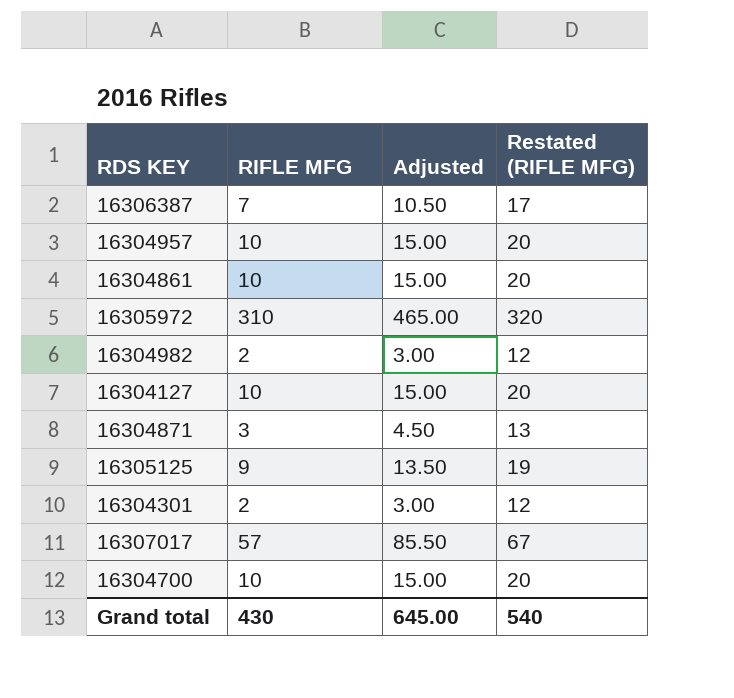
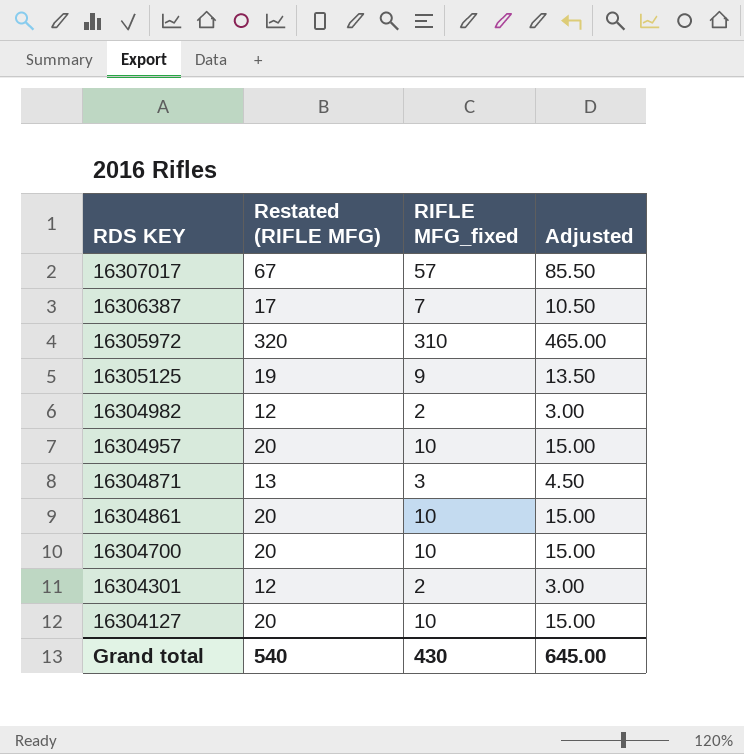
row order: none -> RDS KEY descending
column Restated (RIFLE MFG) | position: 4 -> 2
column name: RIFLE MFG -> RIFLE MFG_fixed

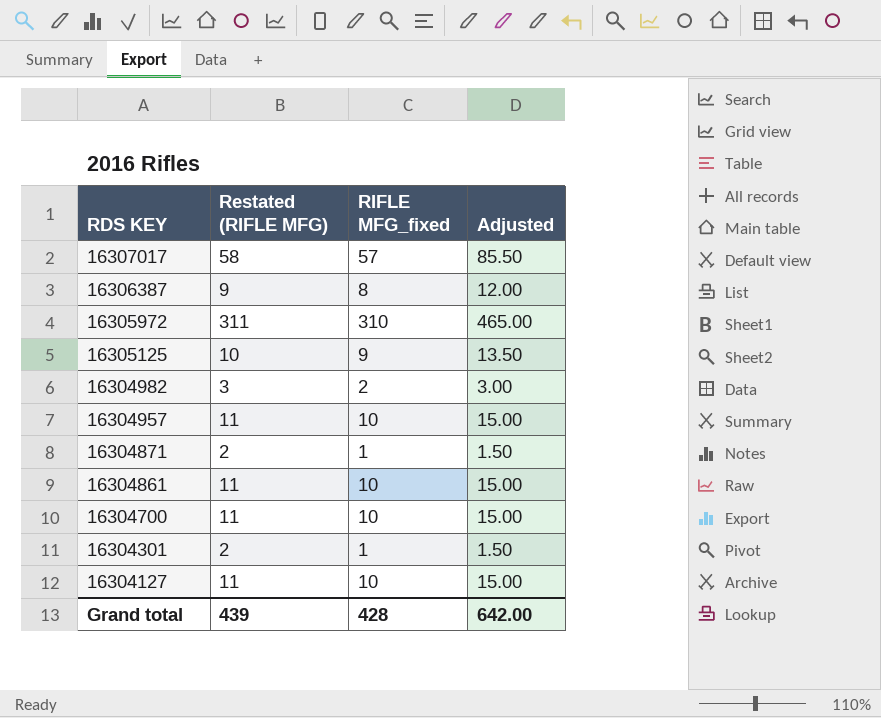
column Restated (RIFLE MFG) | formula: [RIFLE MFG_fixed] + 10 -> [RIFLE MFG_fixed] + 1
16306387 | RIFLE MFG_fixed: 7 -> 8
16306387 | Adjusted: 10.50 -> 12.00
16304871 | RIFLE MFG_fixed: 3 -> 1
16304871 | Adjusted: 4.50 -> 1.50
16304301 | RIFLE MFG_fixed: 2 -> 1
16304301 | Adjusted: 3.00 -> 1.50
Grand total | Restated (RIFLE MFG): 540 -> 439
Grand total | RIFLE MFG_fixed: 430 -> 428
Grand total | Adjusted: 645.00 -> 642.00

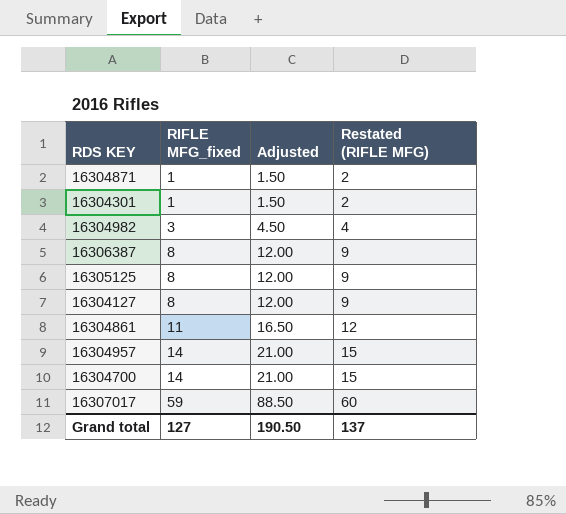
row order: RDS KEY descending -> RIFLE MFG_fixed ascending
column Restated (RIFLE MFG) | position: 2 -> 4
row 16305972: 311 | 310 | 465.00 -> none
16304982 | RIFLE MFG_fixed: 2 -> 3
16304982 | Adjusted: 3.00 -> 4.50
16304982 | Restated (RIFLE MFG): 3 -> 4
16305125 | RIFLE MFG_fixed: 9 -> 8
16305125 | Adjusted: 13.50 -> 12.00
16305125 | Restated (RIFLE MFG): 10 -> 9
16304127 | RIFLE MFG_fixed: 10 -> 8
16304127 | Adjusted: 15.00 -> 12.00
16304127 | Restated (RIFLE MFG): 11 -> 9
16304861 | RIFLE MFG_fixed: 10 -> 11
16304861 | Adjusted: 15.00 -> 16.50
16304861 | Restated (RIFLE MFG): 11 -> 12
16304957 | RIFLE MFG_fixed: 10 -> 14
16304957 | Adjusted: 15.00 -> 21.00
16304957 | Restated (RIFLE MFG): 11 -> 15
16304700 | RIFLE MFG_fixed: 10 -> 14
16304700 | Adjusted: 15.00 -> 21.00
16304700 | Restated (RIFLE MFG): 11 -> 15
16307017 | RIFLE MFG_fixed: 57 -> 59
16307017 | Adjusted: 85.50 -> 88.50
16307017 | Restated (RIFLE MFG): 58 -> 60
Grand total | RIFLE MFG_fixed: 428 -> 127
Grand total | Adjusted: 642.00 -> 190.50
Grand total | Restated (RIFLE MFG): 439 -> 137

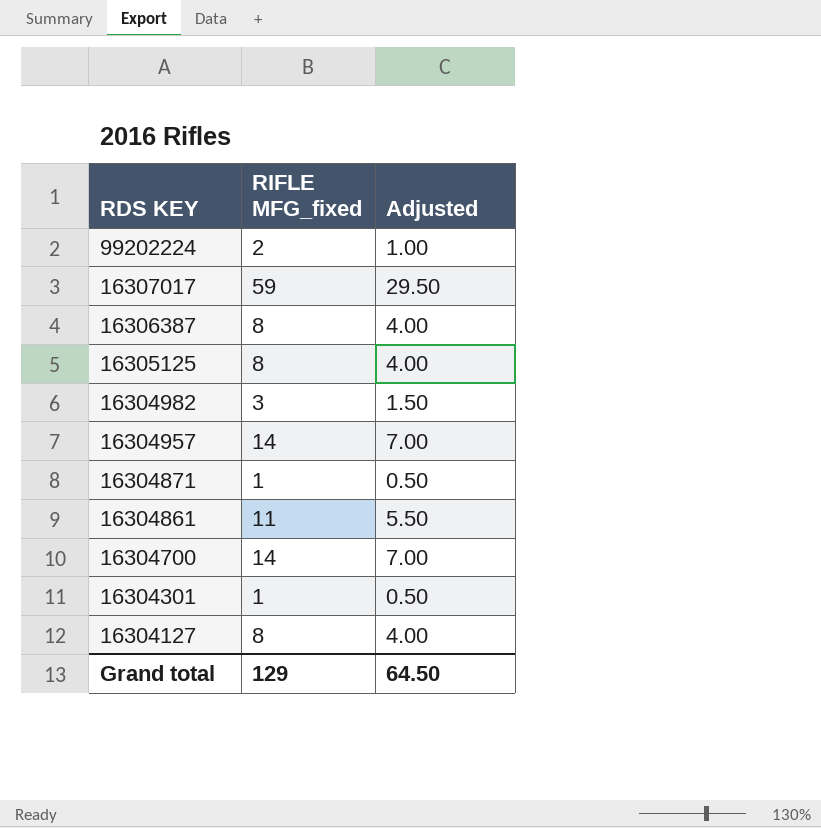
row order: RIFLE MFG_fixed ascending -> RDS KEY descending
column Restated (RIFLE MFG) | formula: [RIFLE MFG_fixed] + 1 -> none
column Adjusted | formula: [RIFLE MFG_fixed] * 1.5 -> [RIFLE MFG_fixed] * 0.5
row 99202224: none -> 2 | 1.00
Grand total | RIFLE MFG_fixed: 127 -> 129
Grand total | Adjusted: 190.50 -> 64.50

